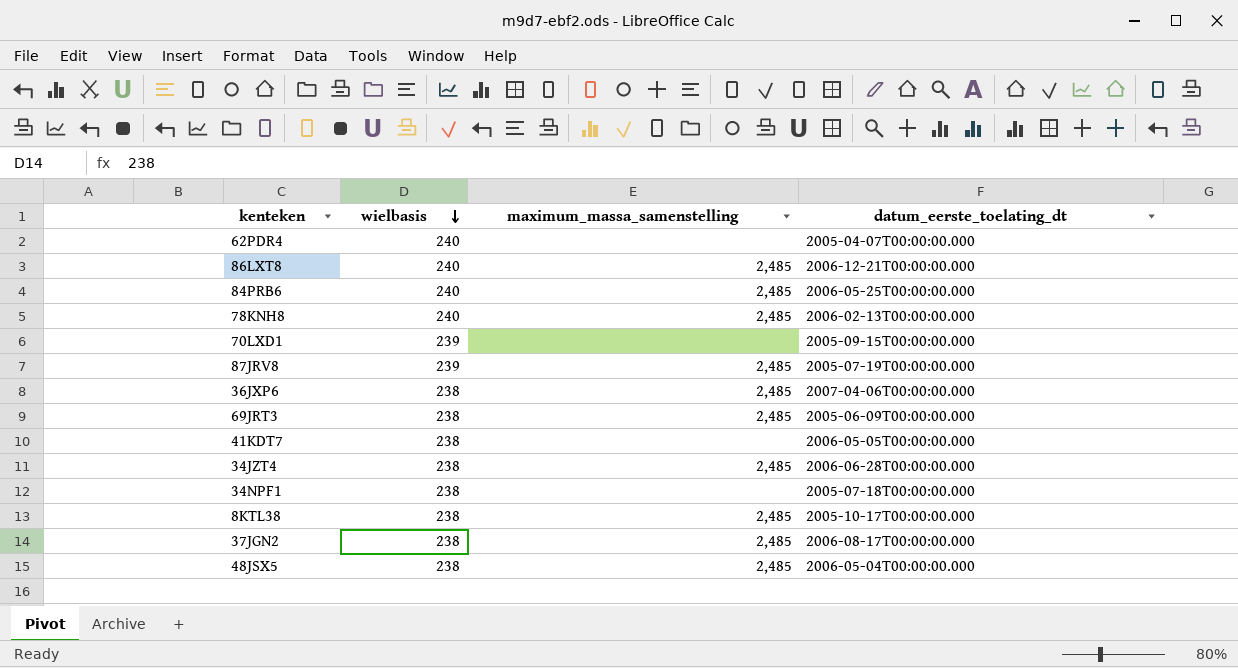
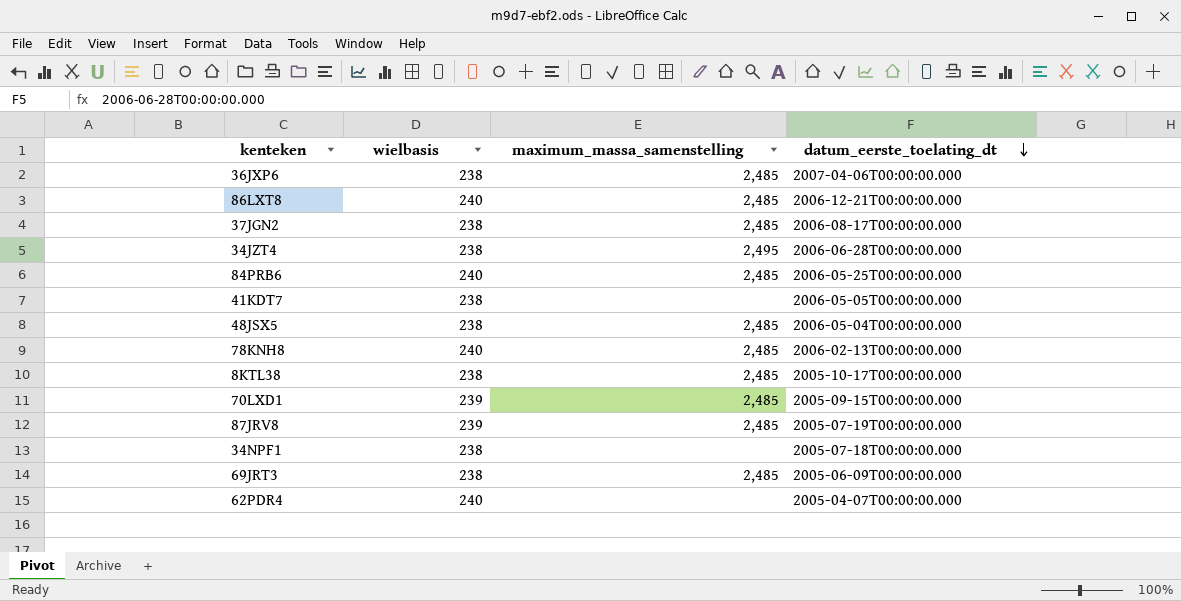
row order: wielbasis descending -> datum_eerste_toelating_dt descending
34JZT4 | maximum_massa_samenstelling: 2,485 -> 2,495
70LXD1 | maximum_massa_samenstelling: none -> 2,485

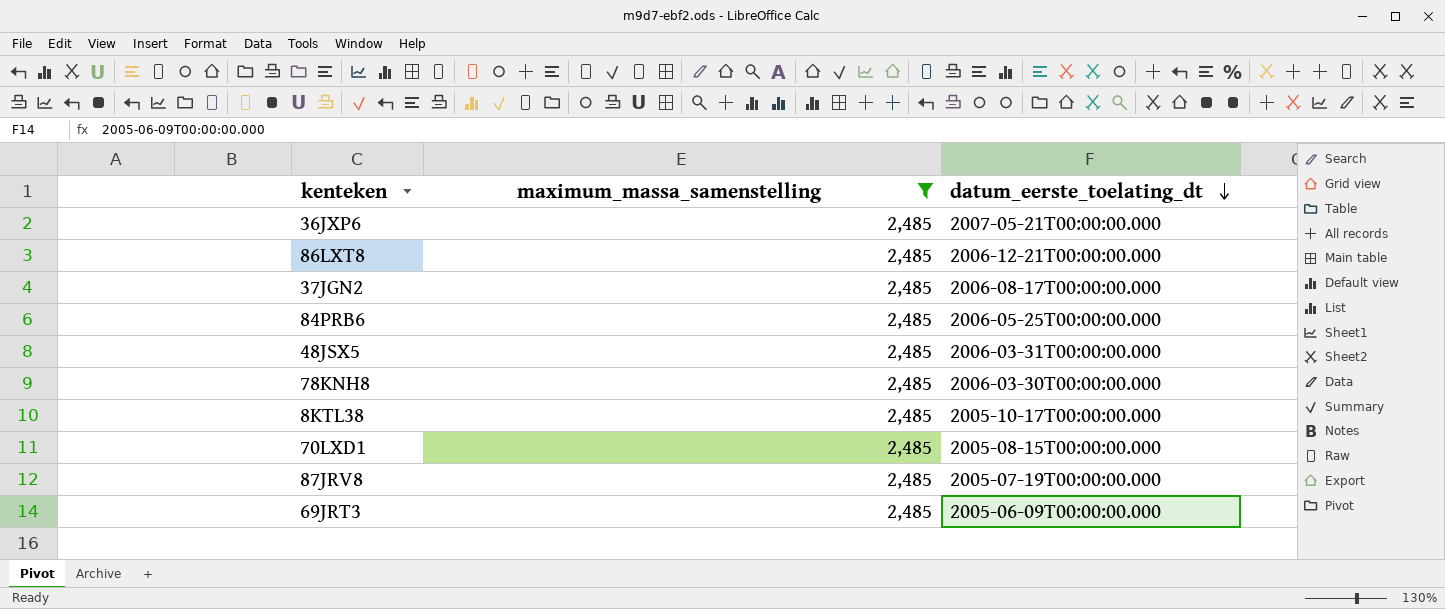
filter: none -> maximum_massa_samenstelling = 2,485
column wielbasis | position: 2 -> none
36JXP6 | datum_eerste_toelating_dt: 2007-04-06T00:00:00.000 -> 2007-05-21T00:00:00.000
48JSX5 | datum_eerste_toelating_dt: 2006-05-04T00:00:00.000 -> 2006-03-31T00:00:00.000
78KNH8 | datum_eerste_toelating_dt: 2006-02-13T00:00:00.000 -> 2006-03-30T00:00:00.000
70LXD1 | datum_eerste_toelating_dt: 2005-09-15T00:00:00.000 -> 2005-08-15T00:00:00.000

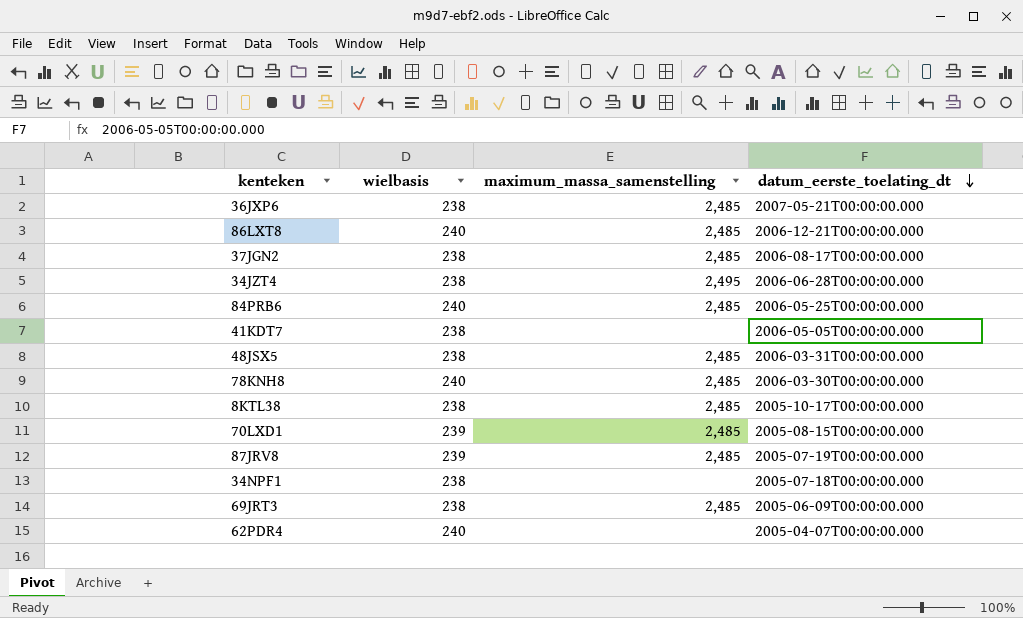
filter: maximum_massa_samenstelling = 2,485 -> none
column wielbasis | position: none -> 2

